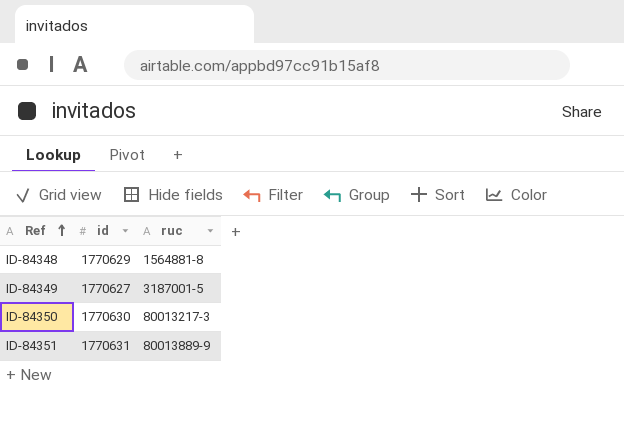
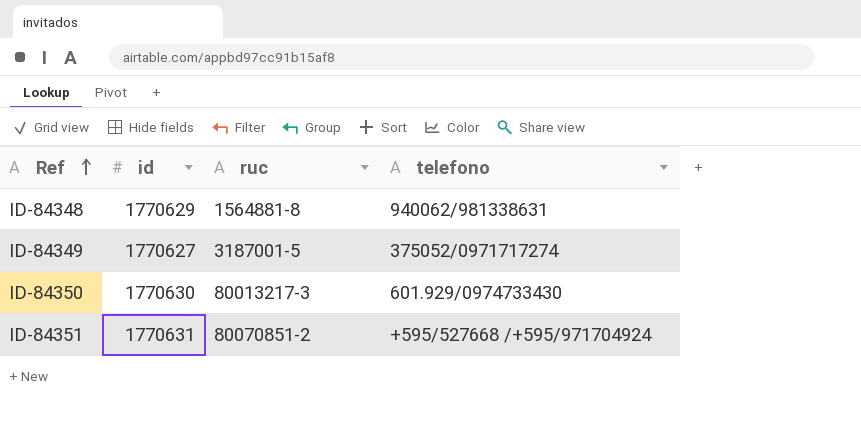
column telefono | position: none -> 4
ID-84351 | ruc: 80013889-9 -> 80070851-2

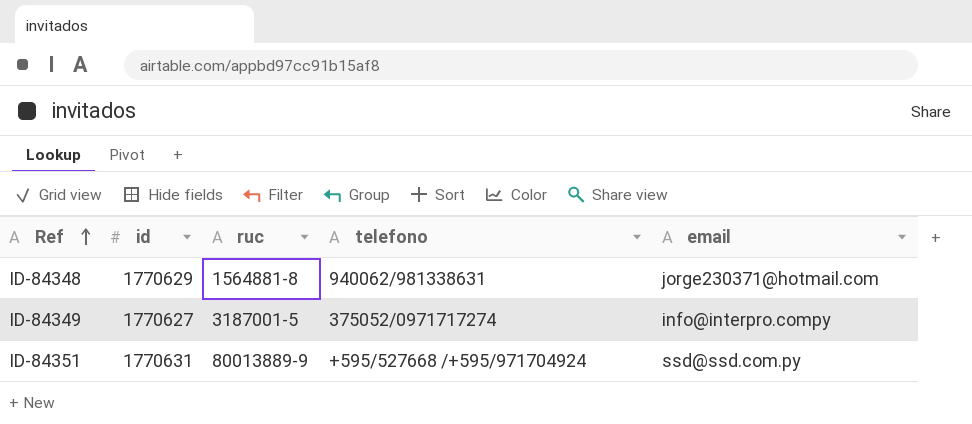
column email | position: none -> 5
row ID-84350: 1770630 | 80013217-3 | 601.929/0974733430 -> none
ID-84351 | ruc: 80070851-2 -> 80013889-9

